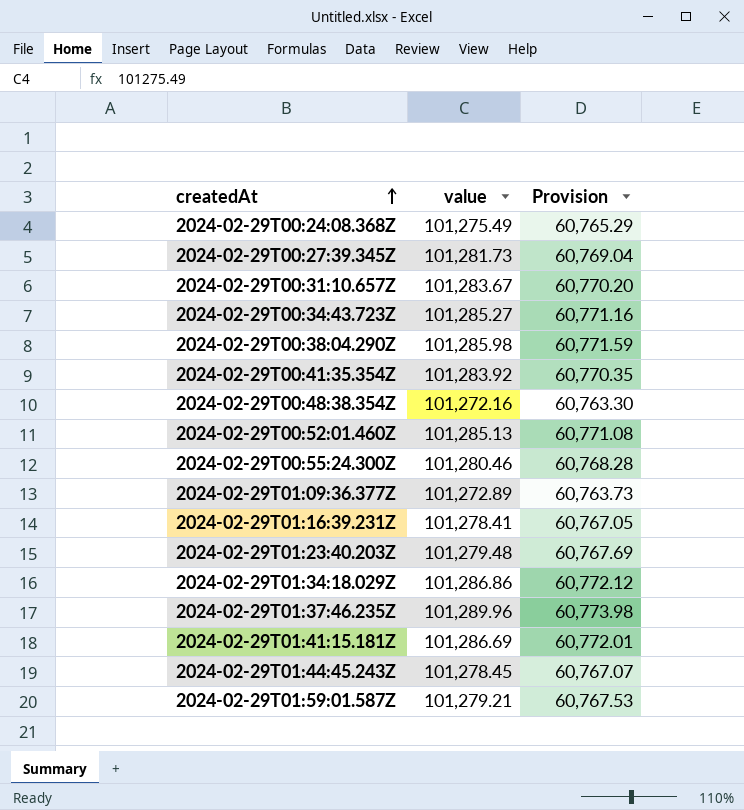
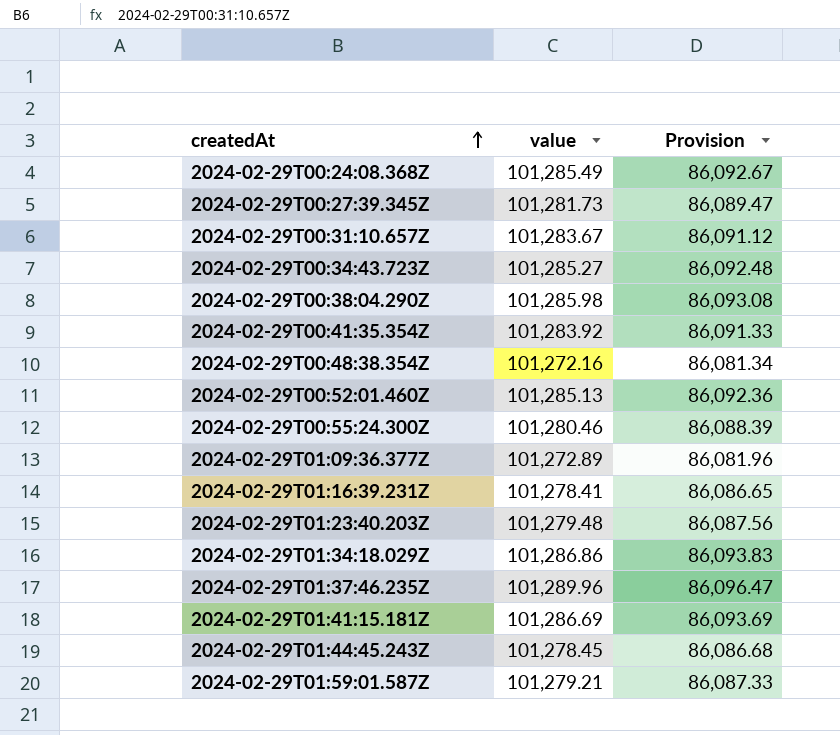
column Provision | formula: [value] * 0.6 -> [value] * 0.85
2024-02-29T00:24:08.368Z | value: 101,275.49 -> 101,285.49

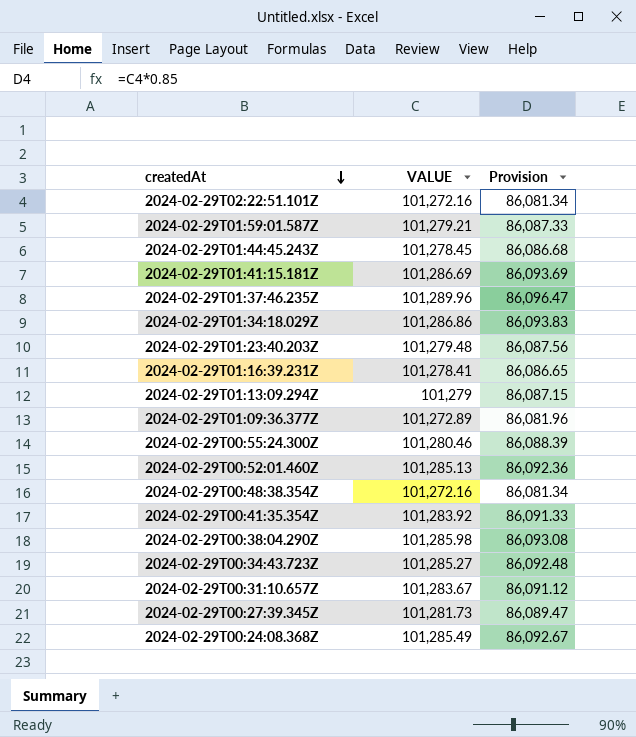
row order: createdAt ascending -> createdAt descending
column name: value -> VALUE
row 2024-02-29T02:22:51.101Z: none -> 101,272.16 | 86,081.34
row 2024-02-29T01:13:09.294Z: none -> 101,279 | 86,087.15

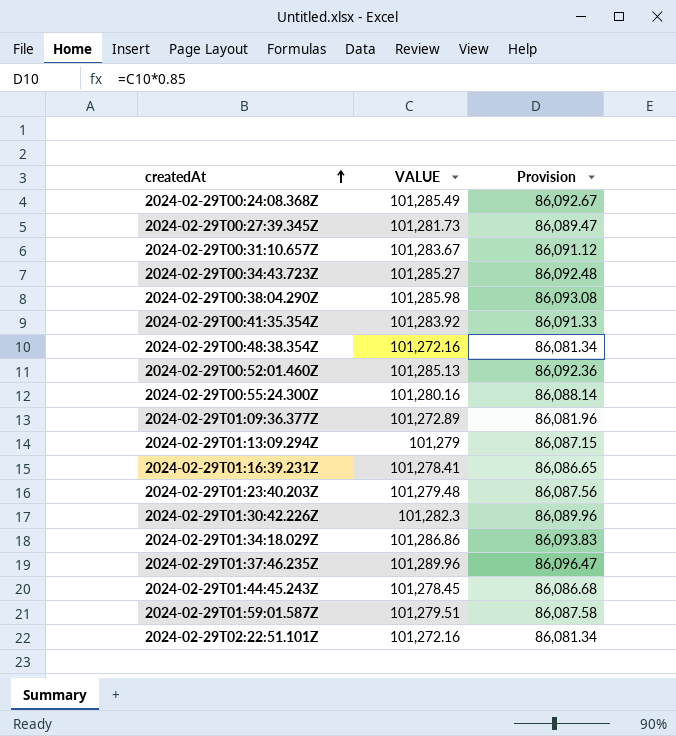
row order: createdAt descending -> createdAt ascending
row 2024-02-29T01:41:15.181Z: 101,286.69 | 86,093.69 -> none
2024-02-29T00:55:24.300Z | VALUE: 101,280.46 -> 101,280.16
2024-02-29T00:55:24.300Z | Provision: 86,088.39 -> 86,088.14
row 2024-02-29T01:30:42.226Z: none -> 101,282.3 | 86,089.96
2024-02-29T01:59:01.587Z | VALUE: 101,279.21 -> 101,279.51
2024-02-29T01:59:01.587Z | Provision: 86,087.33 -> 86,087.58

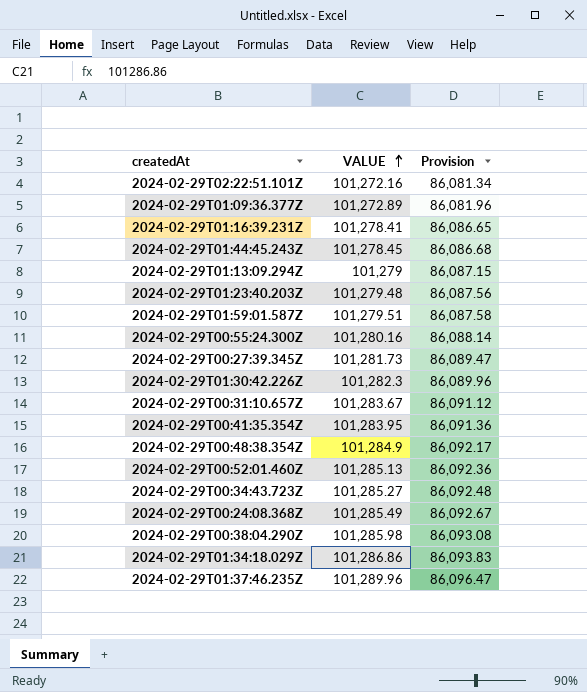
row order: createdAt ascending -> VALUE ascending
2024-02-29T00:41:35.354Z | VALUE: 101,283.92 -> 101,283.95
2024-02-29T00:41:35.354Z | Provision: 86,091.33 -> 86,091.36
2024-02-29T00:48:38.354Z | VALUE: 101,272.16 -> 101,284.9
2024-02-29T00:48:38.354Z | Provision: 86,081.34 -> 86,092.17

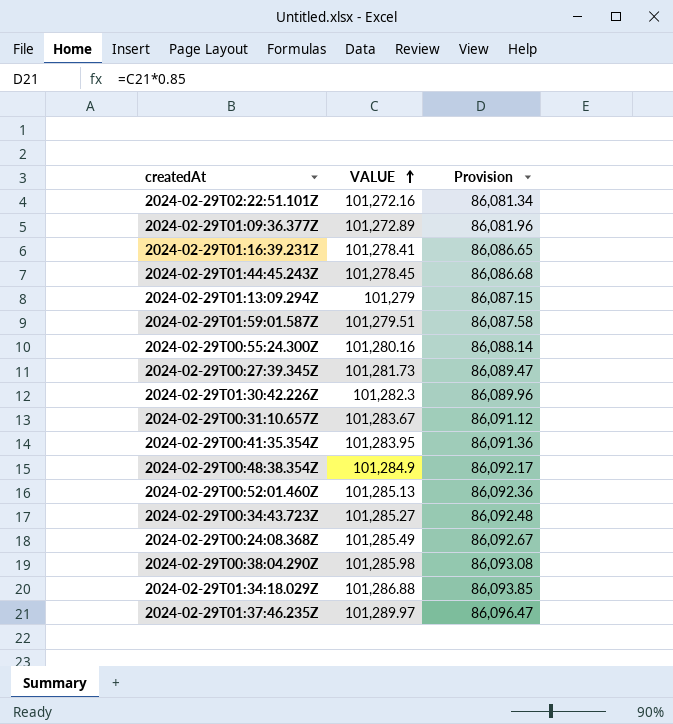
row 2024-02-29T01:23:40.203Z: 101,279.48 | 86,087.56 -> none
2024-02-29T01:34:18.029Z | VALUE: 101,286.86 -> 101,286.88
2024-02-29T01:34:18.029Z | Provision: 86,093.83 -> 86,093.85
2024-02-29T01:37:46.235Z | VALUE: 101,289.96 -> 101,289.97

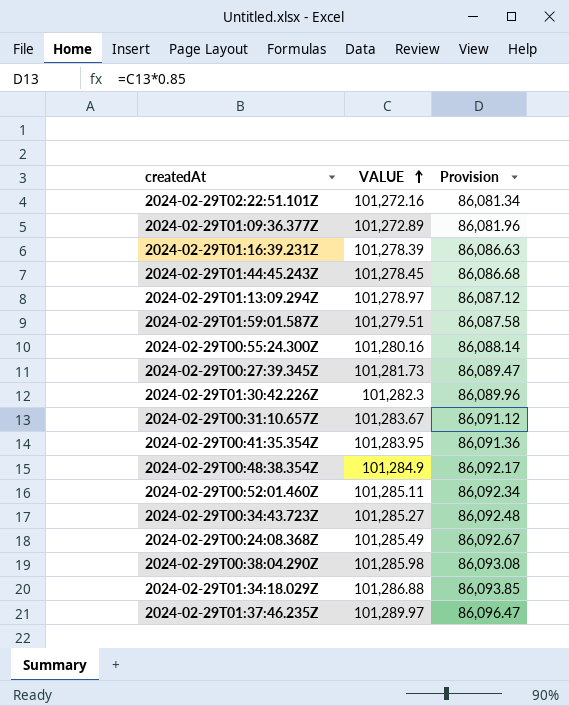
2024-02-29T01:16:39.231Z | VALUE: 101,278.41 -> 101,278.39
2024-02-29T01:16:39.231Z | Provision: 86,086.65 -> 86,086.63
2024-02-29T01:13:09.294Z | VALUE: 101,279 -> 101,278.97
2024-02-29T01:13:09.294Z | Provision: 86,087.15 -> 86,087.12
2024-02-29T00:52:01.460Z | VALUE: 101,285.13 -> 101,285.11
2024-02-29T00:52:01.460Z | Provision: 86,092.36 -> 86,092.34

